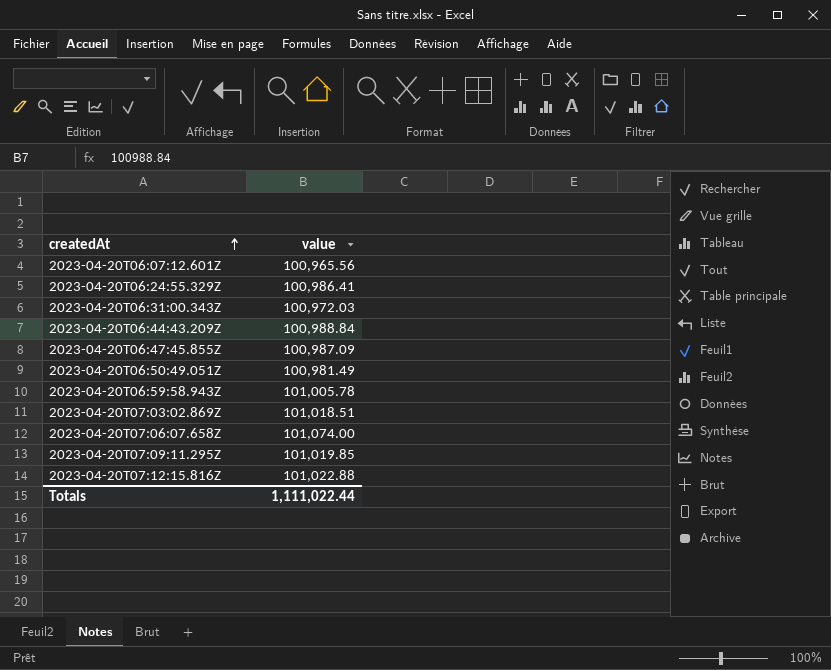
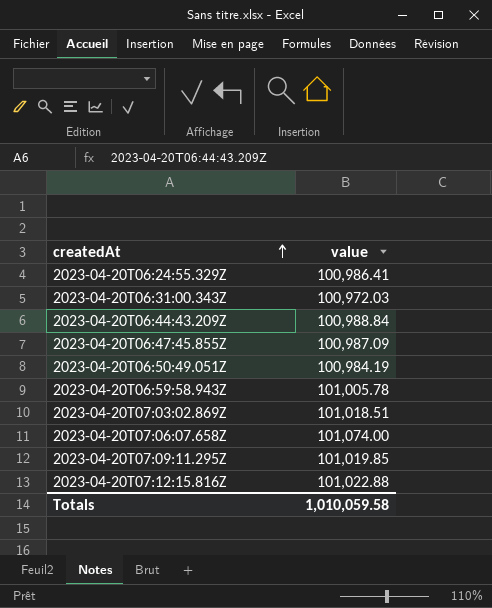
row 2023-04-20T06:07:12.601Z: 100,965.56 -> none
2023-04-20T06:50:49.051Z | value: 100,981.49 -> 100,984.19
Totals | value: 1,111,022.44 -> 1,010,059.58

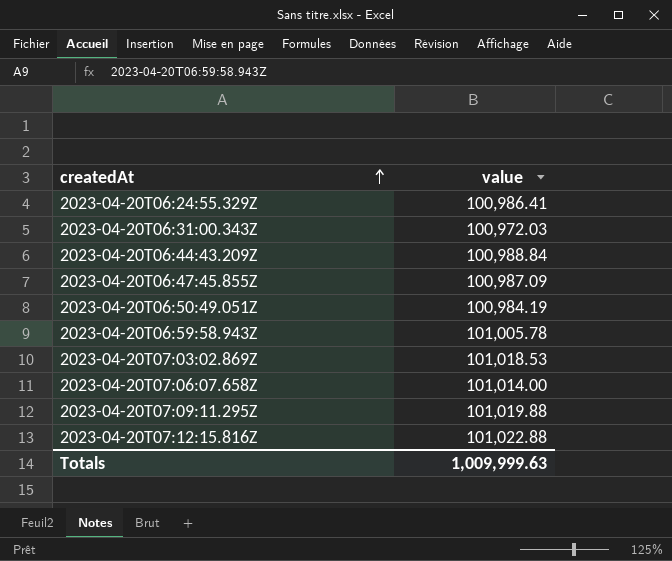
2023-04-20T07:03:02.869Z | value: 101,018.51 -> 101,018.53
2023-04-20T07:06:07.658Z | value: 101,074.00 -> 101,014.00
2023-04-20T07:09:11.295Z | value: 101,019.85 -> 101,019.88
Totals | value: 1,010,059.58 -> 1,009,999.63

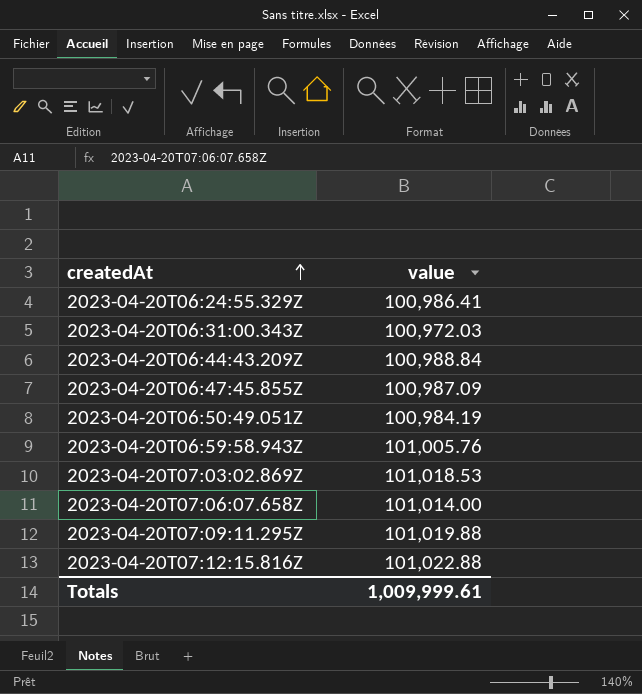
2023-04-20T06:59:58.943Z | value: 101,005.78 -> 101,005.76
Totals | value: 1,009,999.63 -> 1,009,999.61

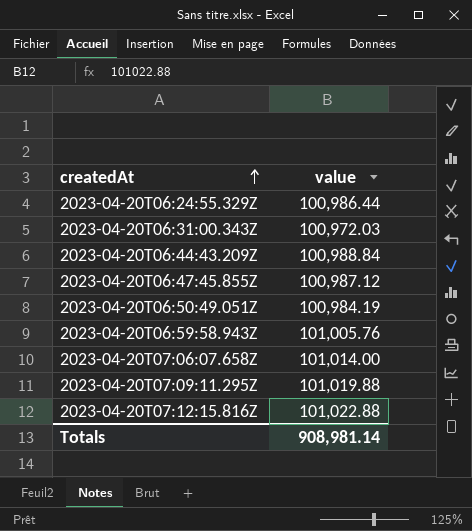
row 2023-04-20T07:03:02.869Z: 101,018.53 -> none
2023-04-20T06:24:55.329Z | value: 100,986.41 -> 100,986.44
2023-04-20T06:47:45.855Z | value: 100,987.09 -> 100,987.12
Totals | value: 1,009,999.61 -> 908,981.14

